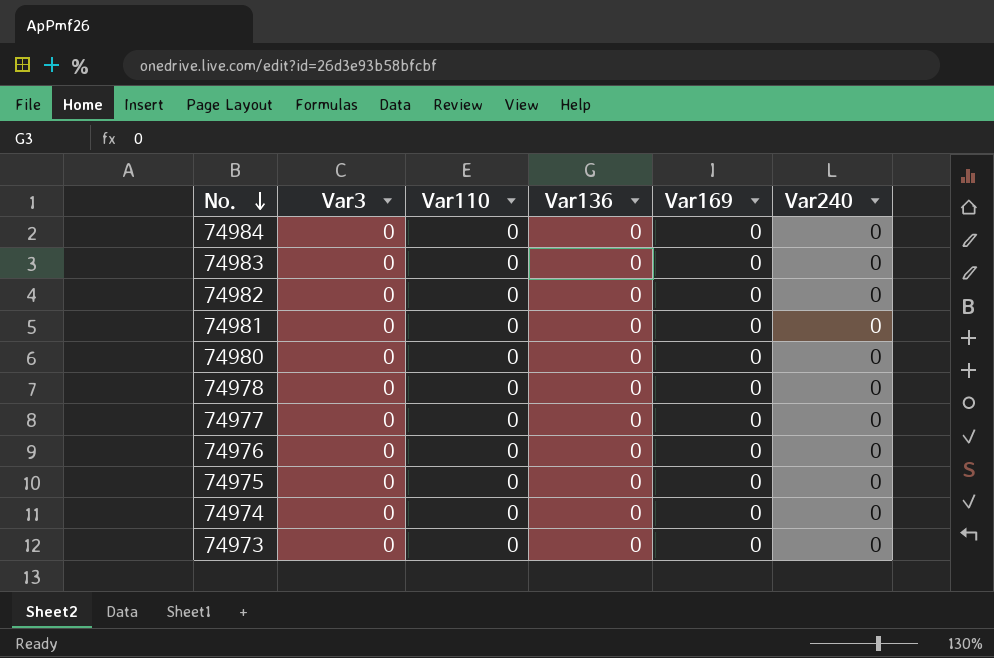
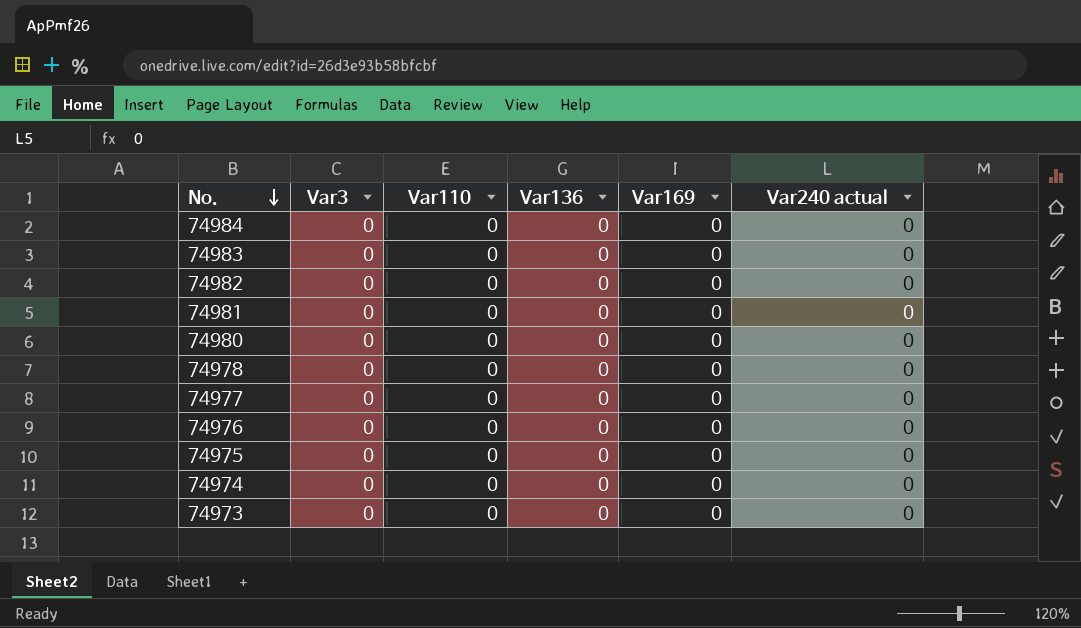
column name: Var240 -> Var240 actual

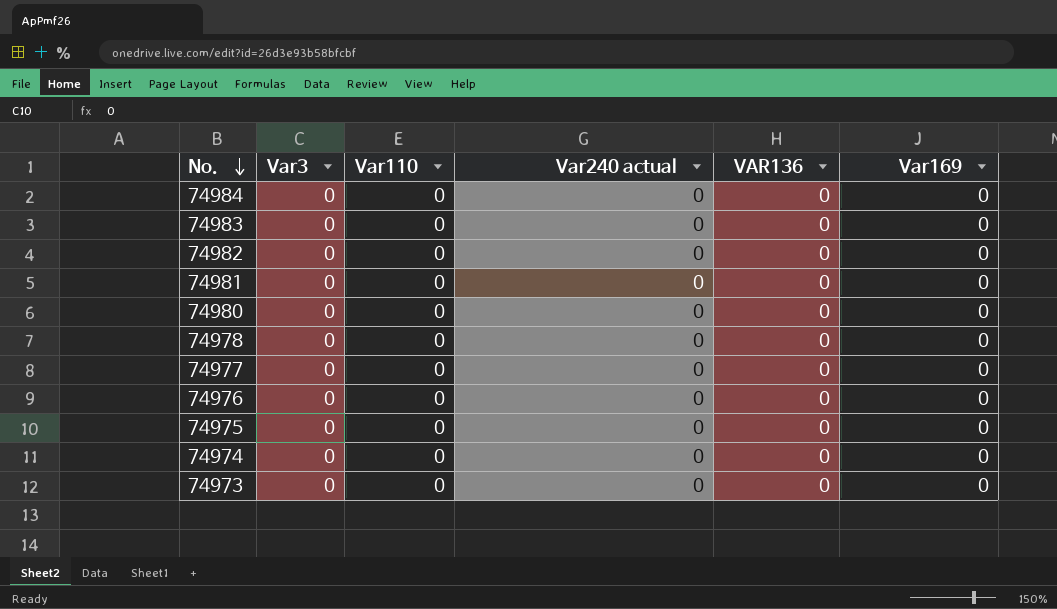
column Var240 actual | position: 6 -> 4
column name: Var136 -> VAR136

